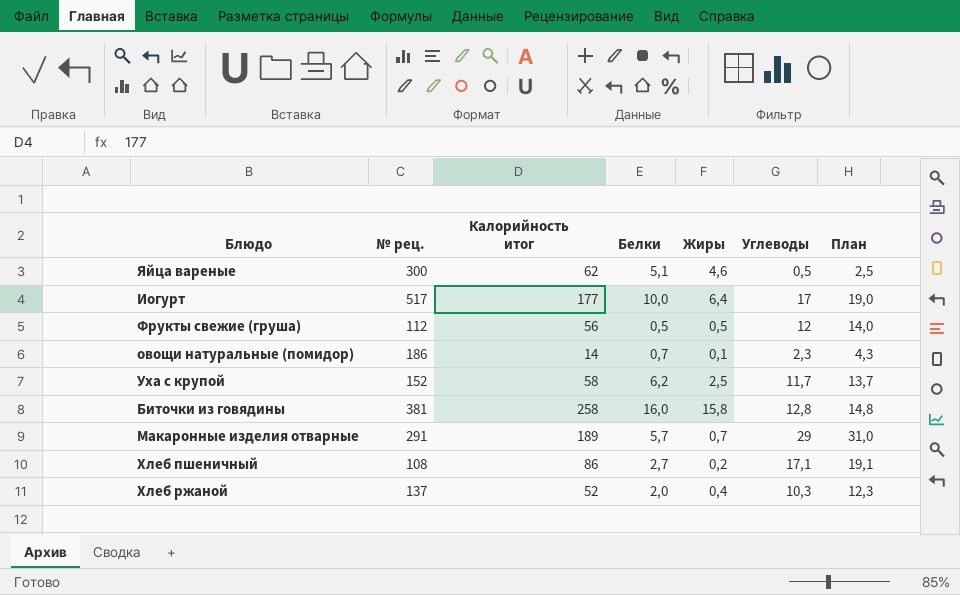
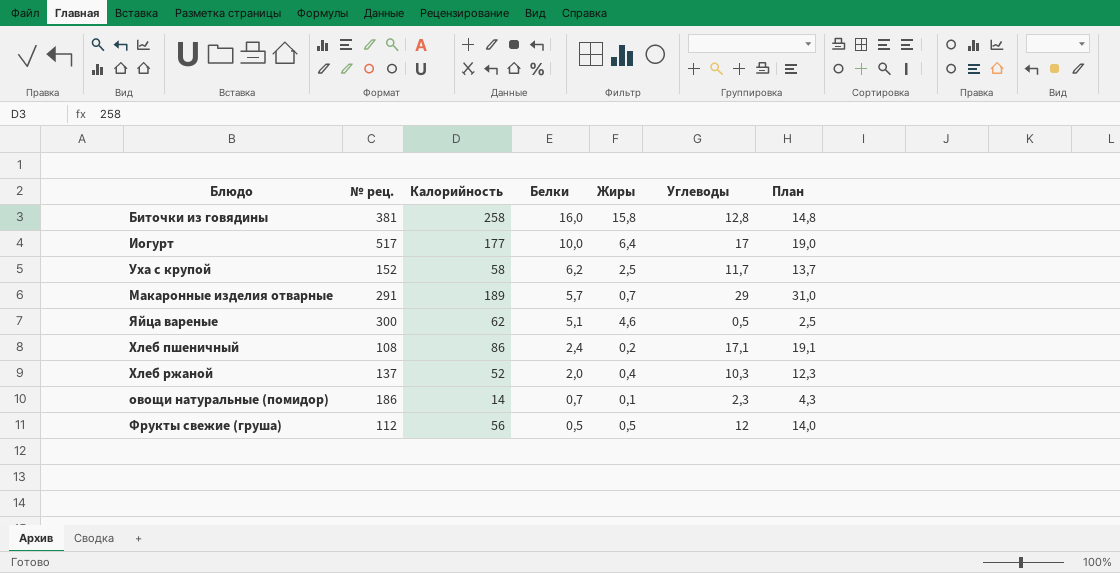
row order: none -> Белки descending
column name: Калорийность итог -> Калорийность
Хлеб пшеничный | Белки: 2,7 -> 2,4

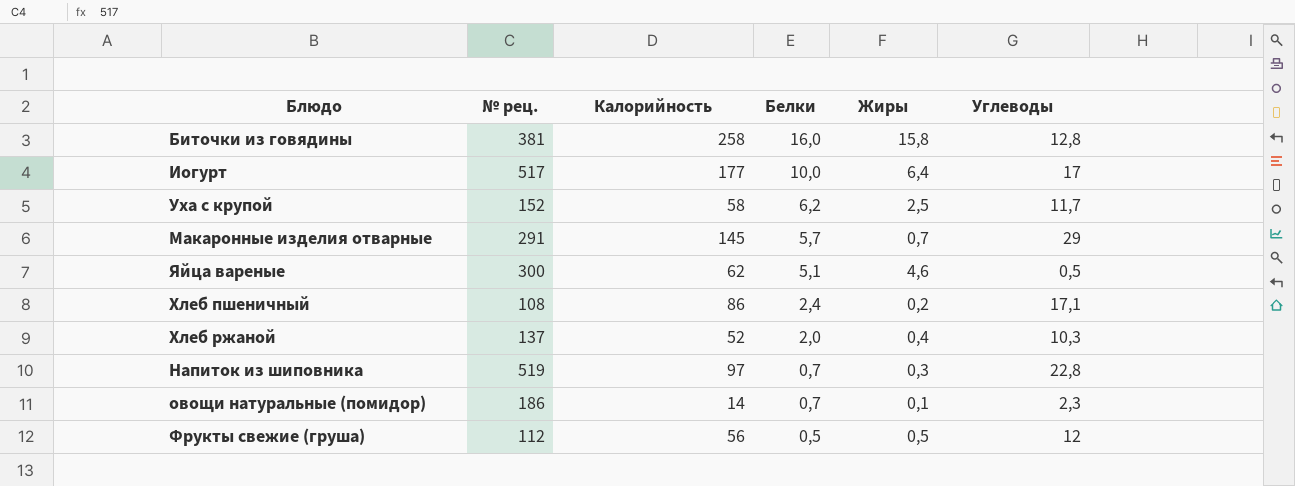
column План | formula: [Углеводы] + 2 -> none
Макаронные изделия отварные | Калорийность: 189 -> 145
row Напиток из шиповника: none -> 519 | 97 | 0,7 | 0,3 | 22,8

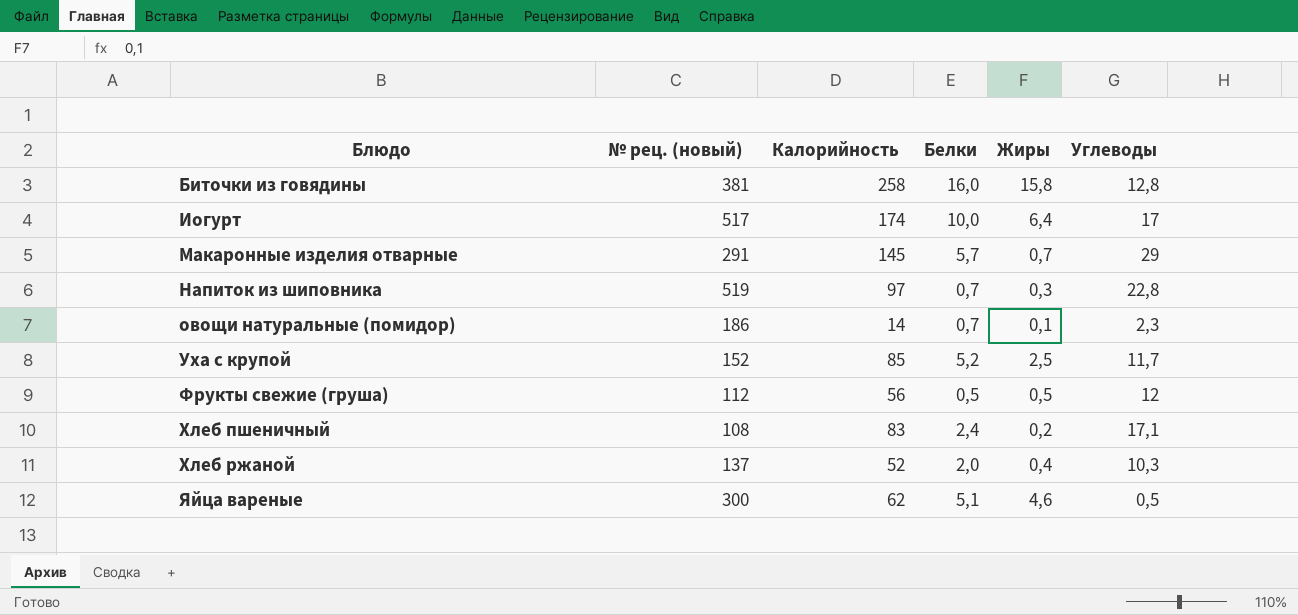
row order: Белки descending -> Блюдо ascending
column name: № рец. -> № рец. (новый)
Иогурт | Калорийность: 177 -> 174
Уха с крупой | Калорийность: 58 -> 85
Уха с крупой | Белки: 6,2 -> 5,2
Хлеб пшеничный | Калорийность: 86 -> 83

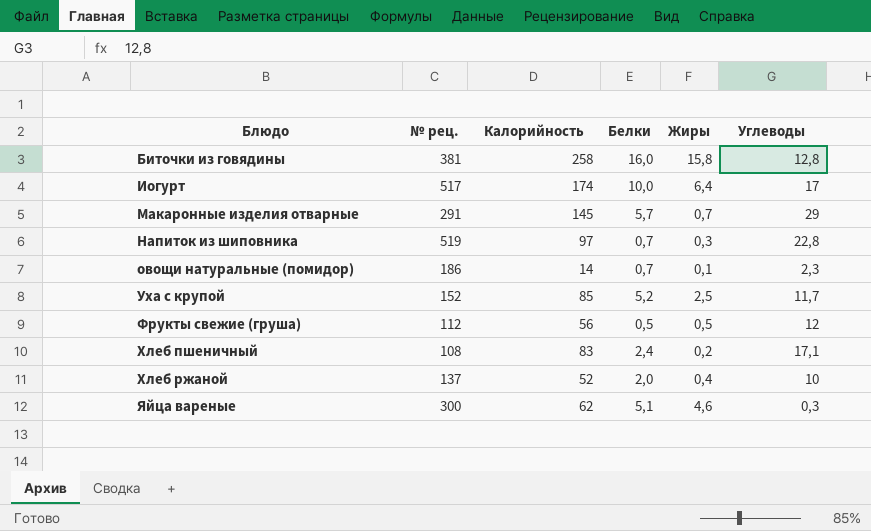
column name: № рец. (новый) -> № рец.
Хлеб ржаной | Углеводы: 10,3 -> 10
Яйца вареные | Углеводы: 0,5 -> 0,3

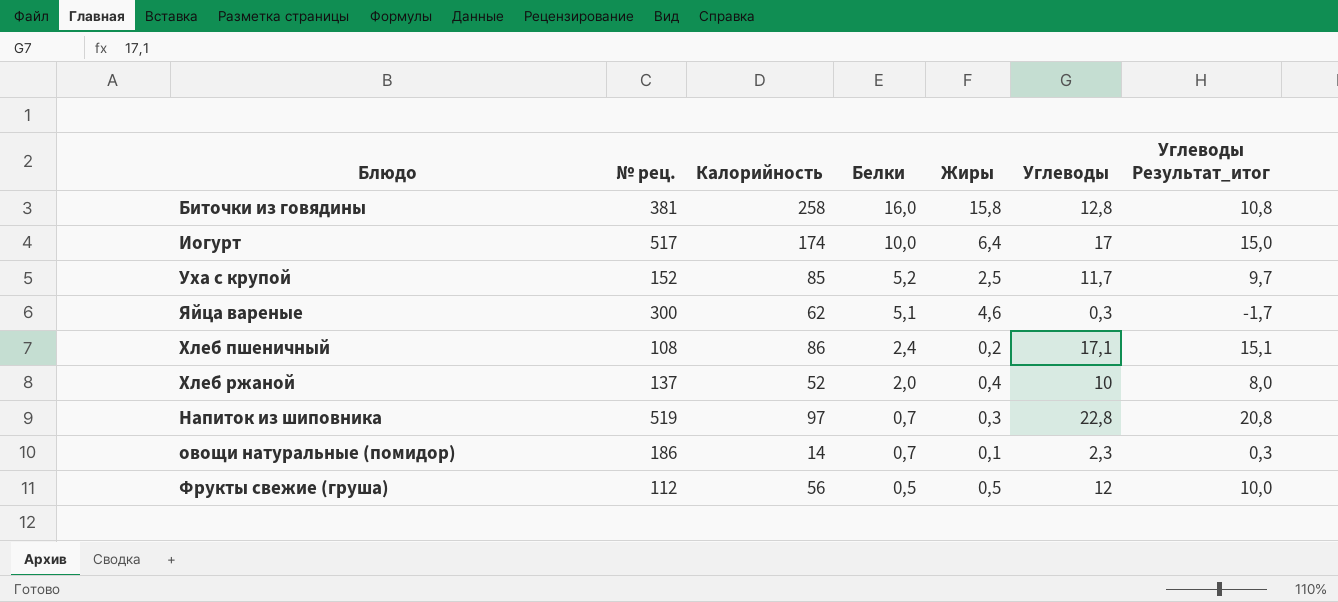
row order: Блюдо ascending -> Белки descending
column Углеводы Результат_итог | formula: none -> [Углеводы] - 2
row Макаронные изделия отварные: 291 | 145 | 5,7 | 0,7 | 29 -> none
Хлеб пшеничный | Калорийность: 83 -> 86

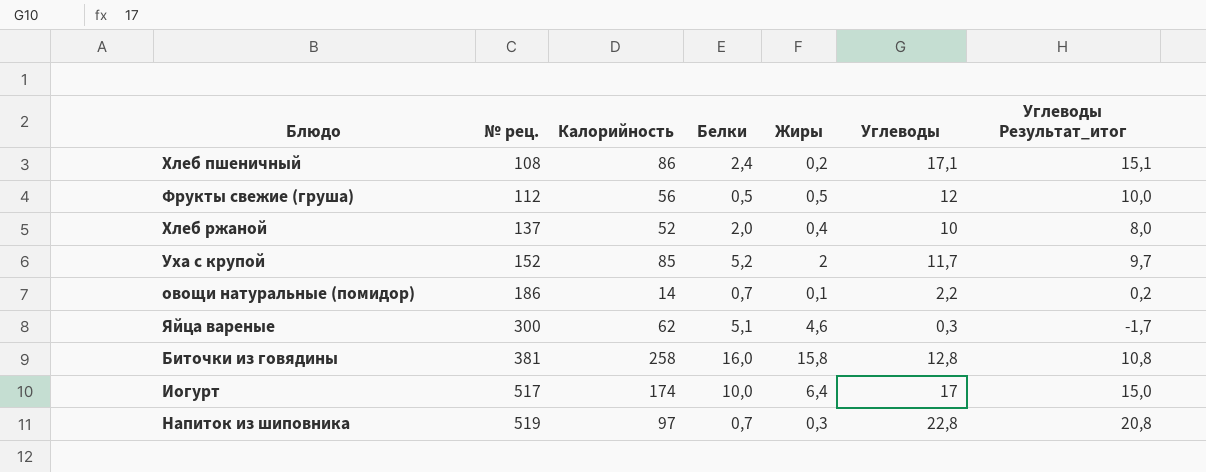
row order: Белки descending -> № рец. ascending
Уха с крупой | Жиры: 2,5 -> 2
овощи натуральные (помидор) | Углеводы: 2,3 -> 2,2
овощи натуральные (помидор) | Углеводы Результат_итог: 0,3 -> 0,2

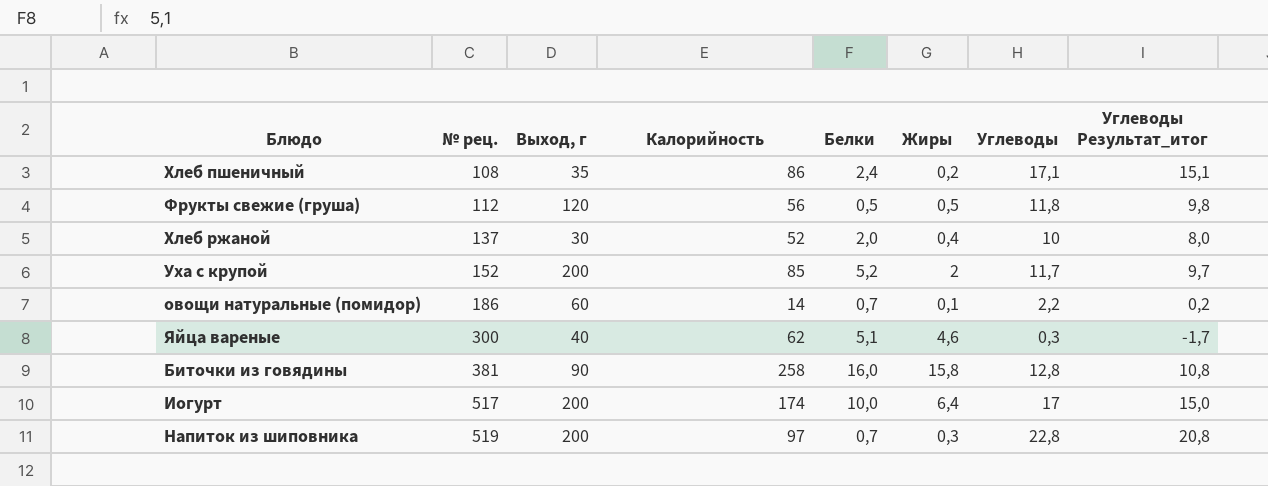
column Выход, г | position: none -> 3
Фрукты свежие (груша) | Углеводы: 12 -> 11,8
Фрукты свежие (груша) | Углеводы Результат_итог: 10,0 -> 9,8

